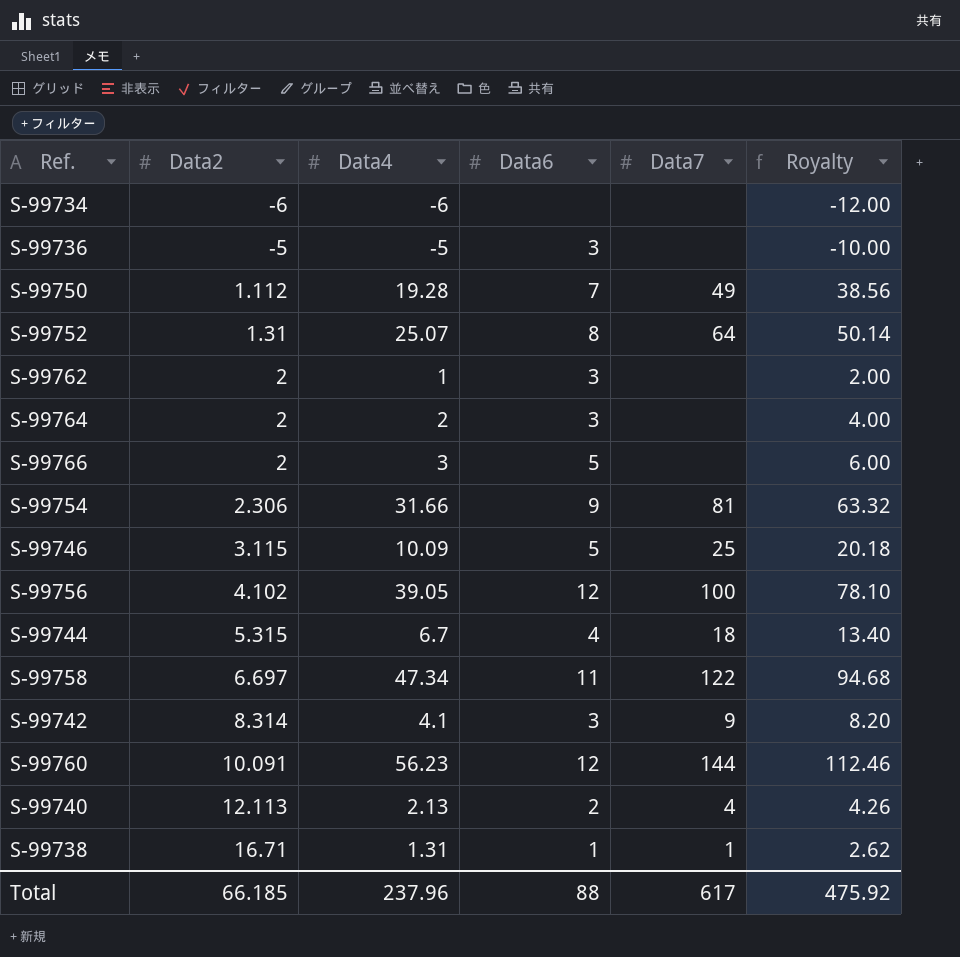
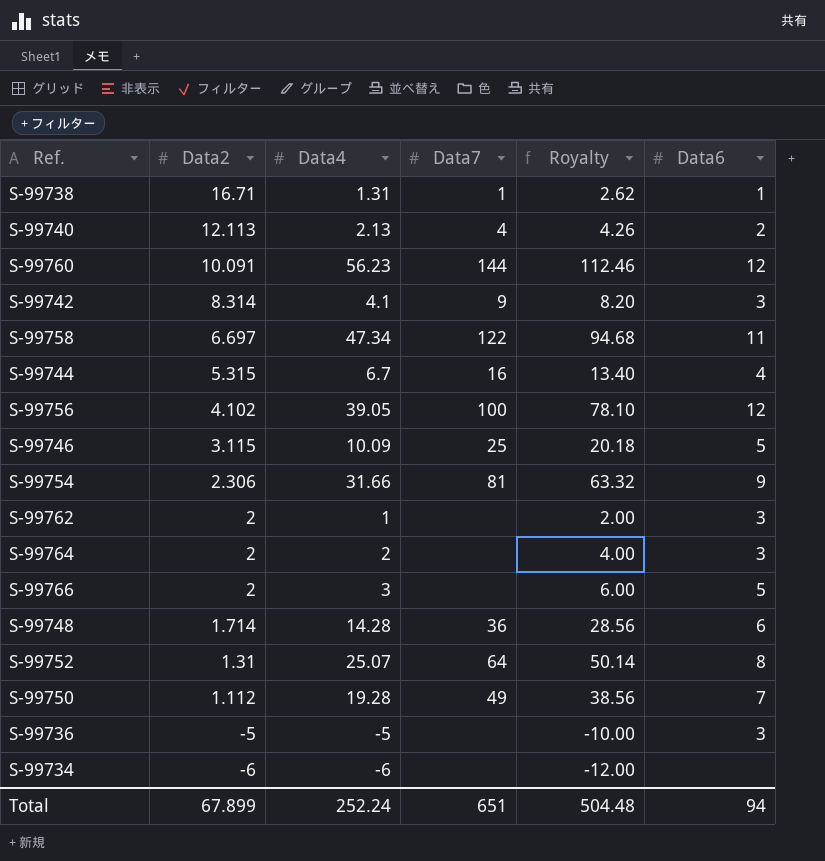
row order: Data2 ascending -> Data2 descending
column Data6 | position: 4 -> 6
S-99744 | Data7: 18 -> 16
row S-99748: none -> 1.714 | 14.28 | 36 | 28.56 | 6
Total | Data2: 66.185 -> 67.899
Total | Data4: 237.96 -> 252.24
Total | Data7: 617 -> 651
Total | Royalty: 475.92 -> 504.48
Total | Data6: 88 -> 94

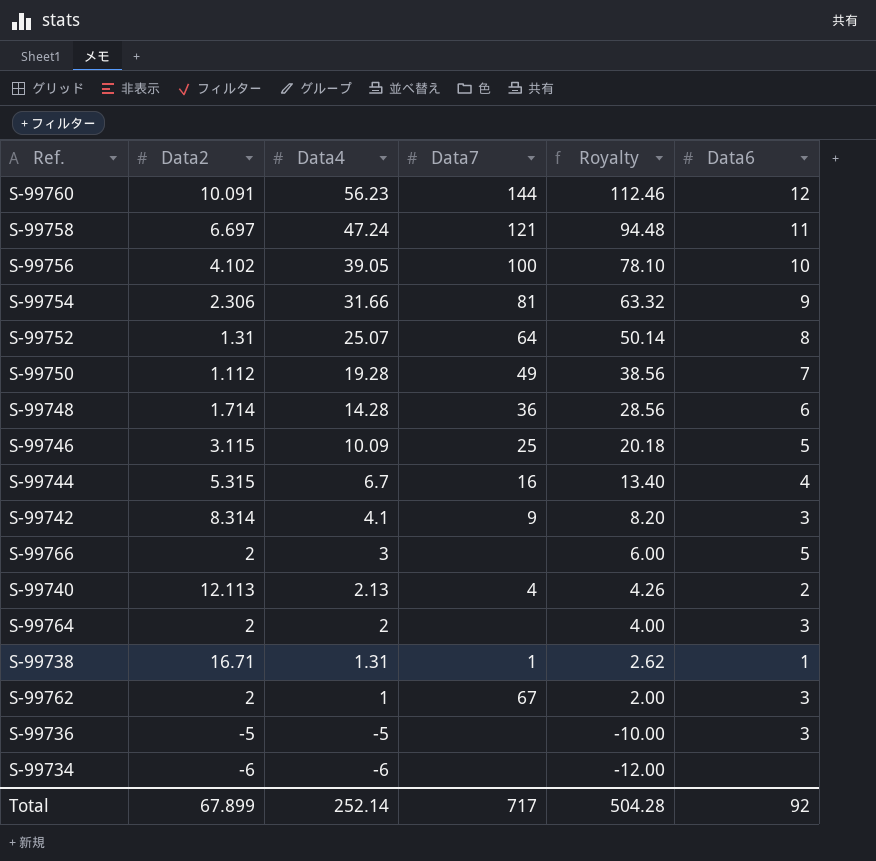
row order: Data2 descending -> Data4 descending
S-99758 | Data4: 47.34 -> 47.24
S-99758 | Data7: 122 -> 121
S-99758 | Royalty: 94.68 -> 94.48
S-99756 | Data6: 12 -> 10
S-99762 | Data7: none -> 67
Total | Data4: 252.24 -> 252.14
Total | Data7: 651 -> 717
Total | Royalty: 504.48 -> 504.28
Total | Data6: 94 -> 92

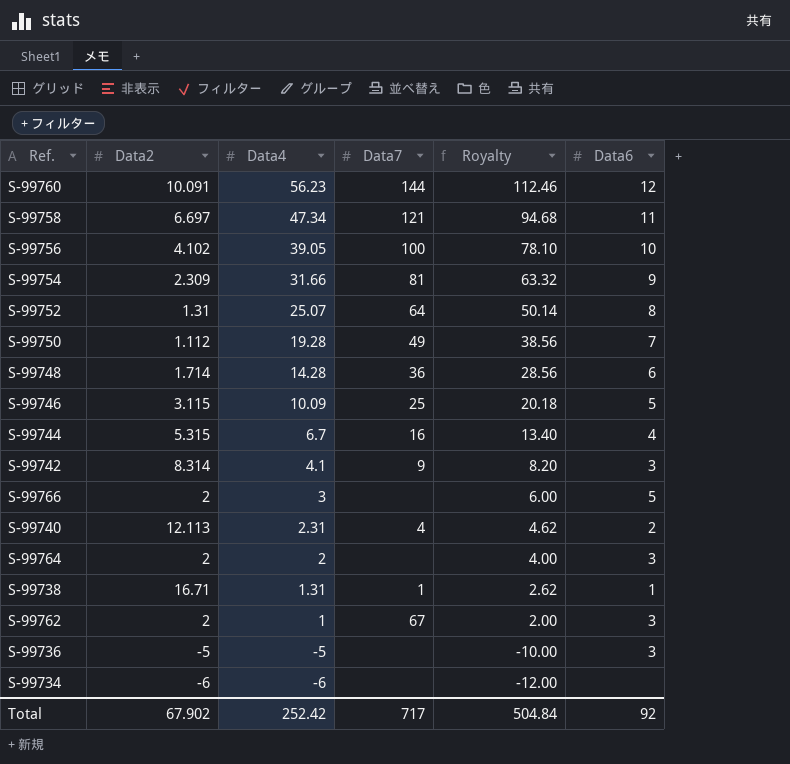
S-99758 | Data4: 47.24 -> 47.34
S-99758 | Royalty: 94.48 -> 94.68
S-99754 | Data2: 2.306 -> 2.309
S-99740 | Data4: 2.13 -> 2.31
S-99740 | Royalty: 4.26 -> 4.62
Total | Data2: 67.899 -> 67.902
Total | Data4: 252.14 -> 252.42
Total | Royalty: 504.28 -> 504.84

